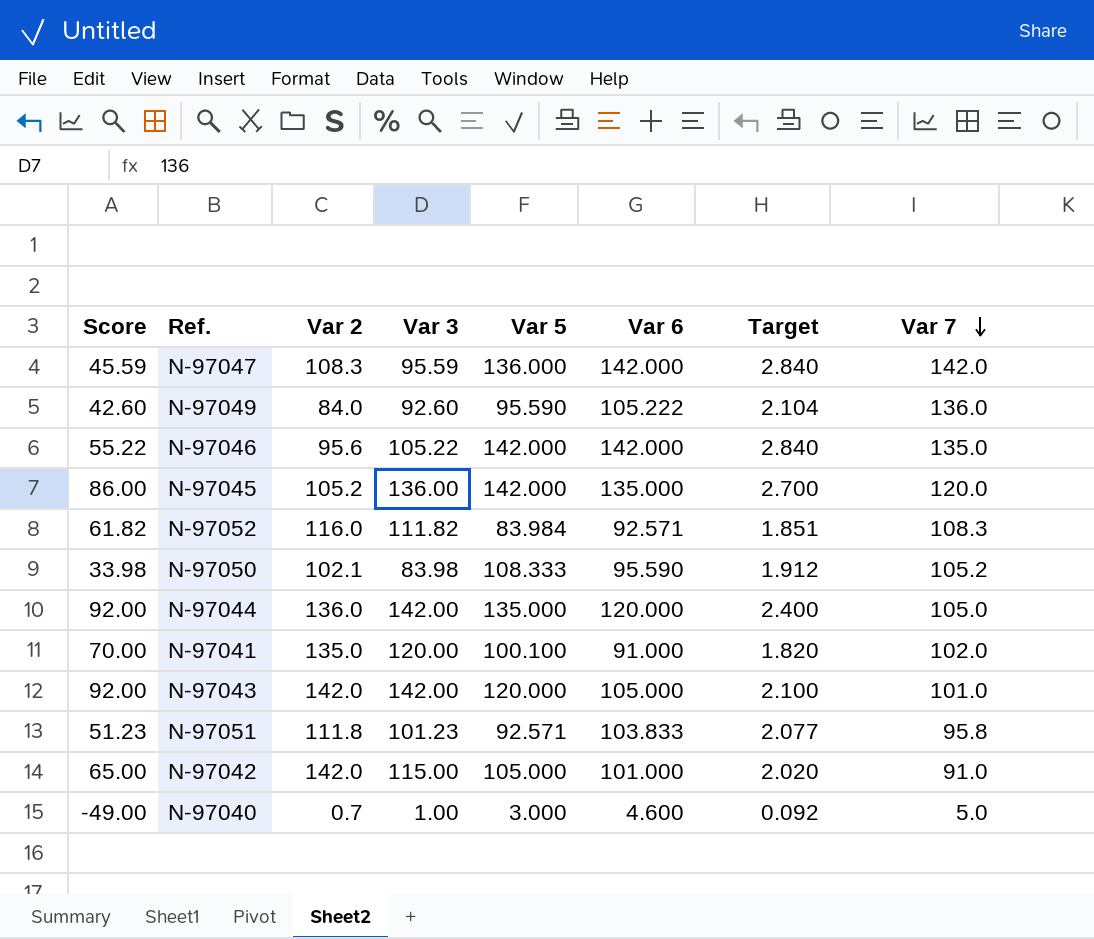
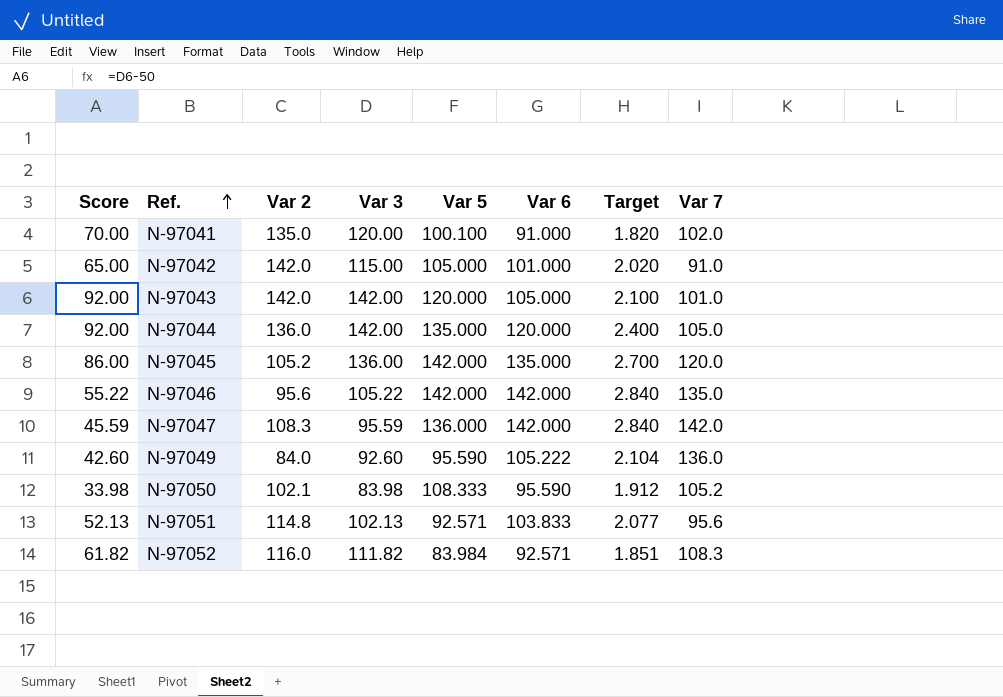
row order: Var 7 descending -> Ref. ascending
row N-97040: -49.00 | 0.7 | 1.00 | 3.000 | 4.600 | 0.092 | 5.0 -> none
N-97051 | Score: 51.23 -> 52.13
N-97051 | Var 2: 111.8 -> 114.8
N-97051 | Var 3: 101.23 -> 102.13
N-97051 | Var 7: 95.8 -> 95.6

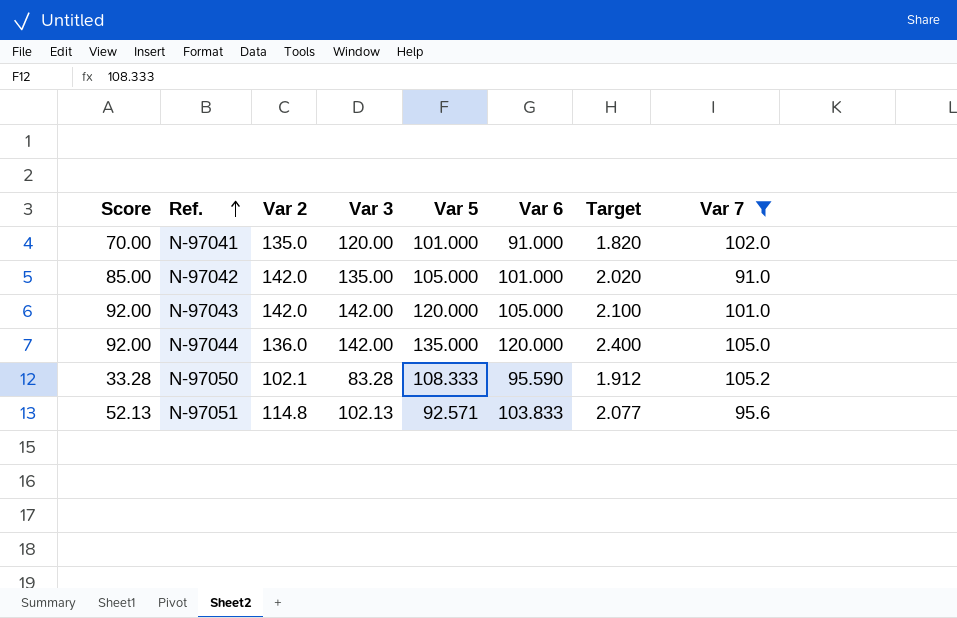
filter: none -> Var 7 <= 105.2
N-97041 | Var 5: 100.100 -> 101.000
N-97042 | Score: 65.00 -> 85.00
N-97042 | Var 3: 115.00 -> 135.00
N-97050 | Score: 33.98 -> 33.28
N-97050 | Var 3: 83.98 -> 83.28

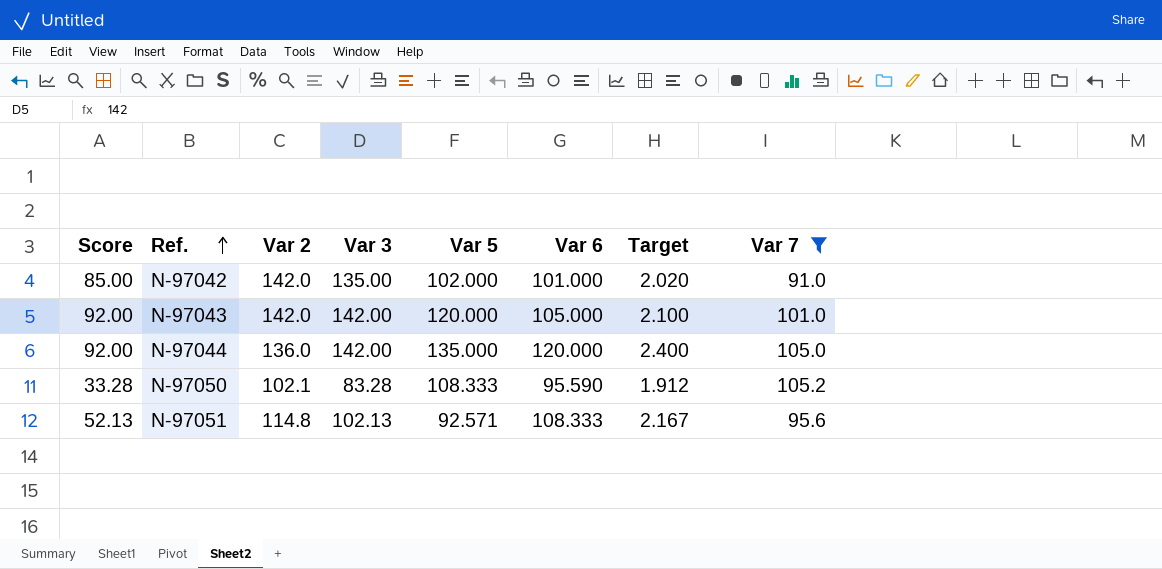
row N-97041: 70.00 | 135.0 | 120.00 | 101.000 | 91.000 | 1.820 | 102.0 -> none
N-97042 | Var 5: 105.000 -> 102.000
N-97051 | Var 6: 103.833 -> 108.333
N-97051 | Target: 2.077 -> 2.167

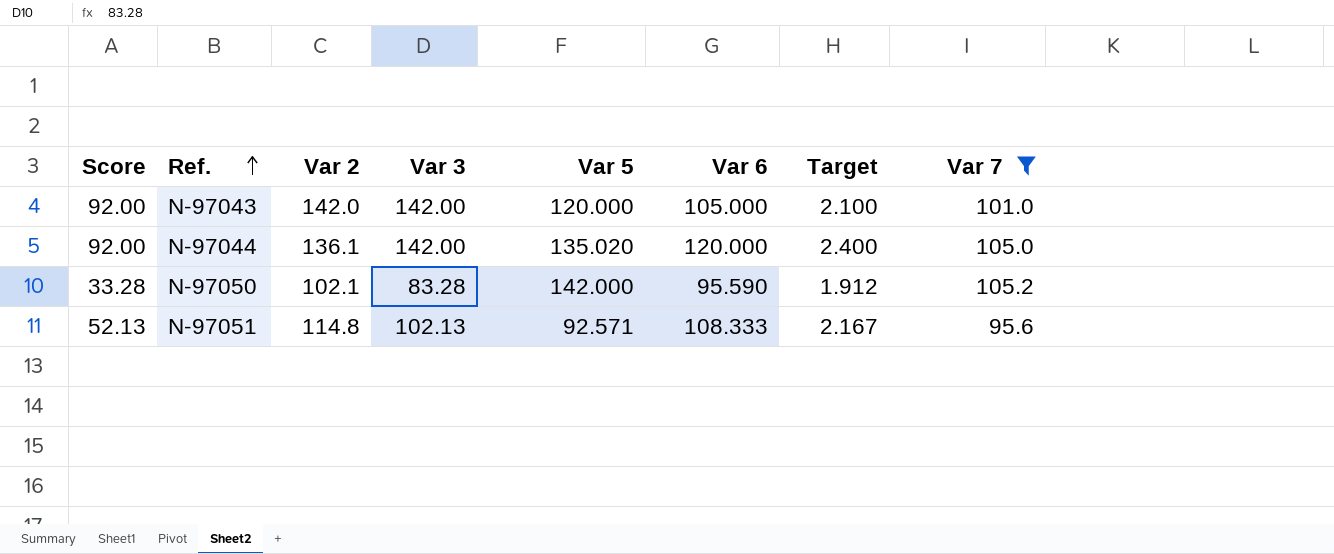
row N-97042: 85.00 | 142.0 | 135.00 | 102.000 | 101.000 | 2.020 | 91.0 -> none
N-97044 | Var 2: 136.0 -> 136.1
N-97044 | Var 5: 135.000 -> 135.020
N-97050 | Var 5: 108.333 -> 142.000

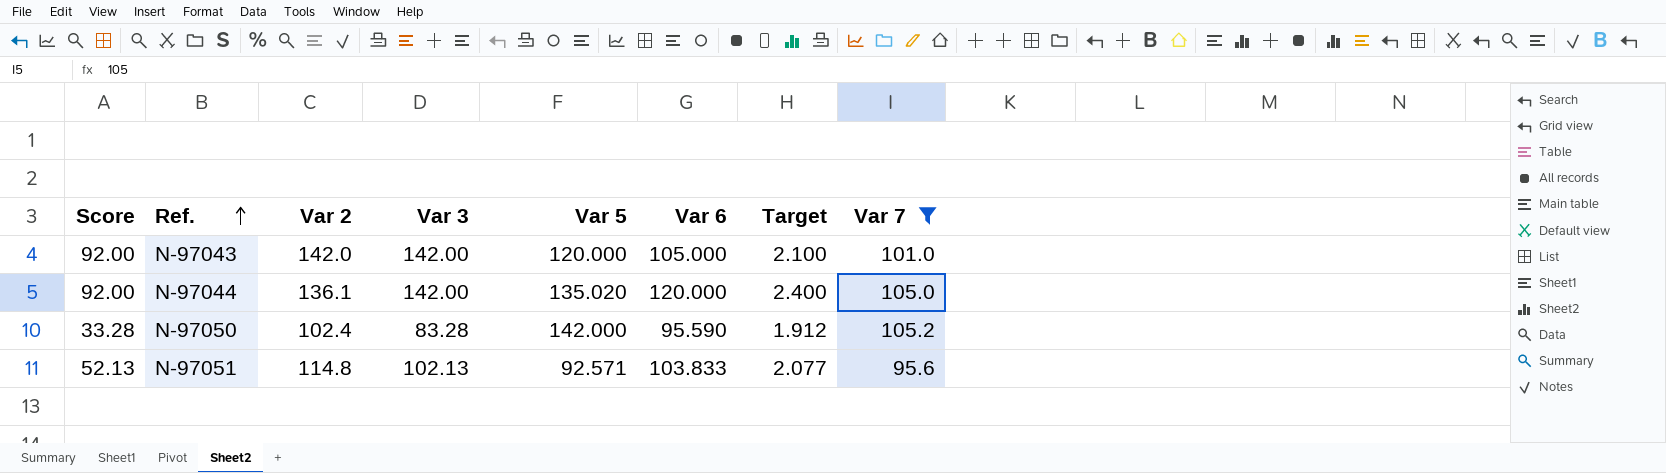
N-97050 | Var 2: 102.1 -> 102.4
N-97051 | Var 6: 108.333 -> 103.833
N-97051 | Target: 2.167 -> 2.077

